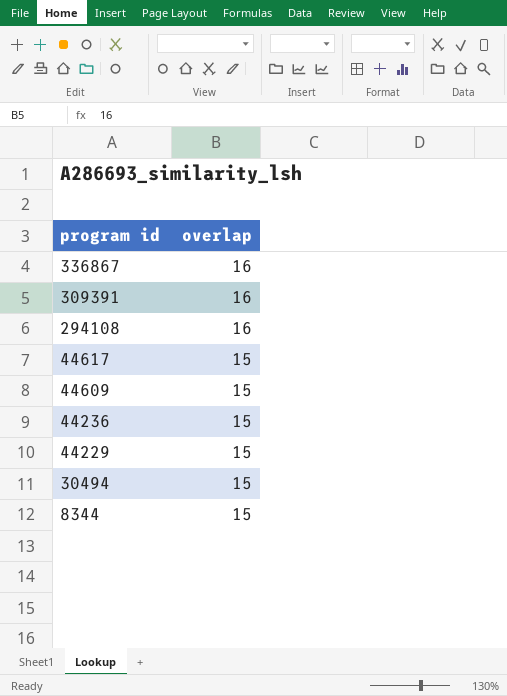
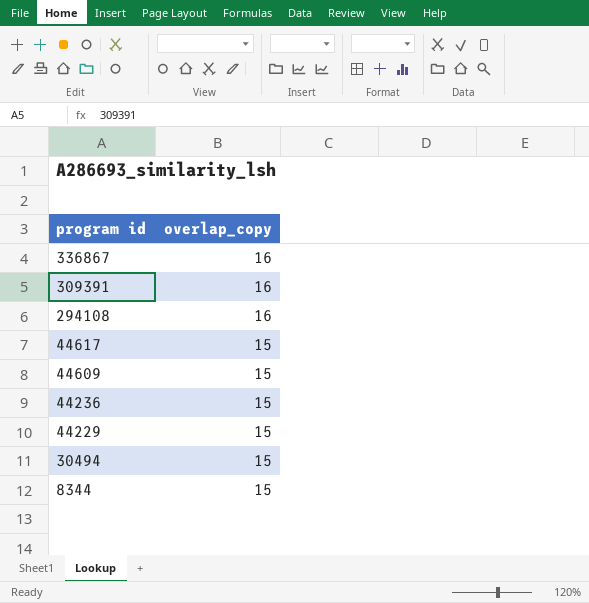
column name: overlap -> overlap_copy

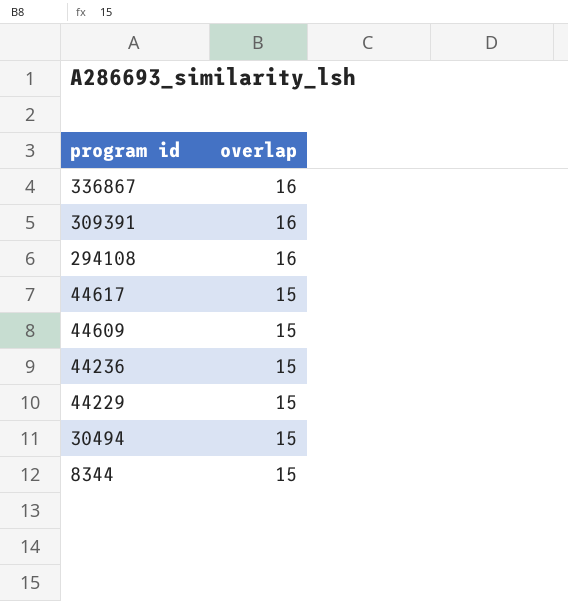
column name: overlap_copy -> overlap

